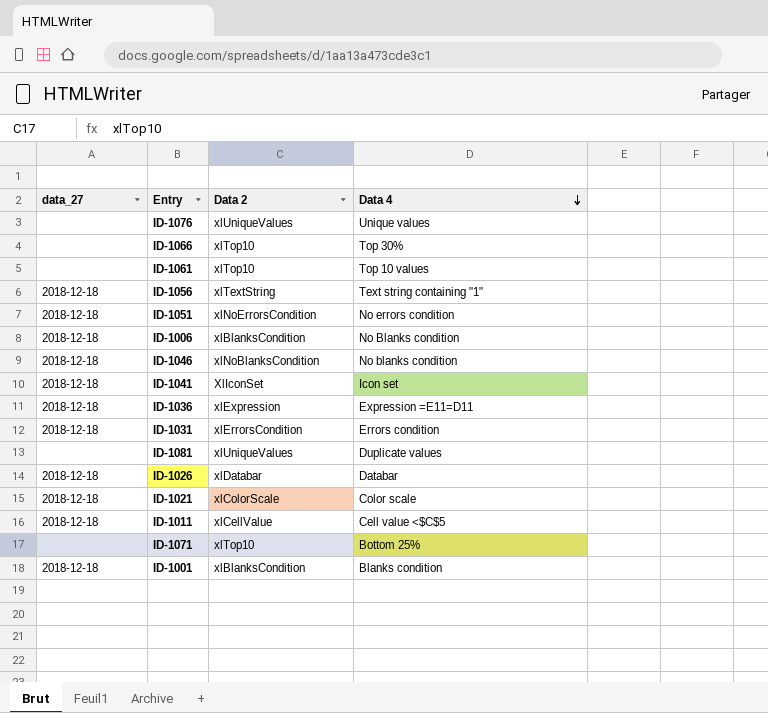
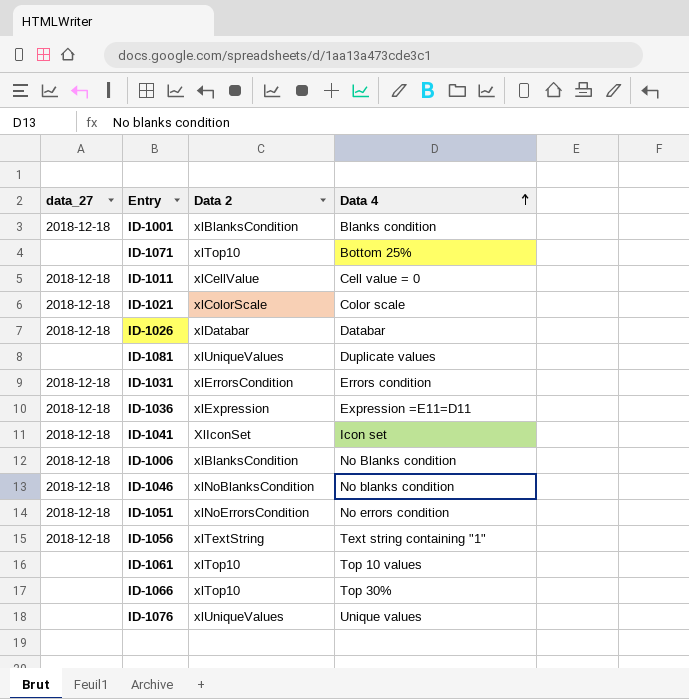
row order: Data 4 descending -> Data 4 ascending
ID-1011 | Data 4: Cell value <$C$5 -> Cell value = 0

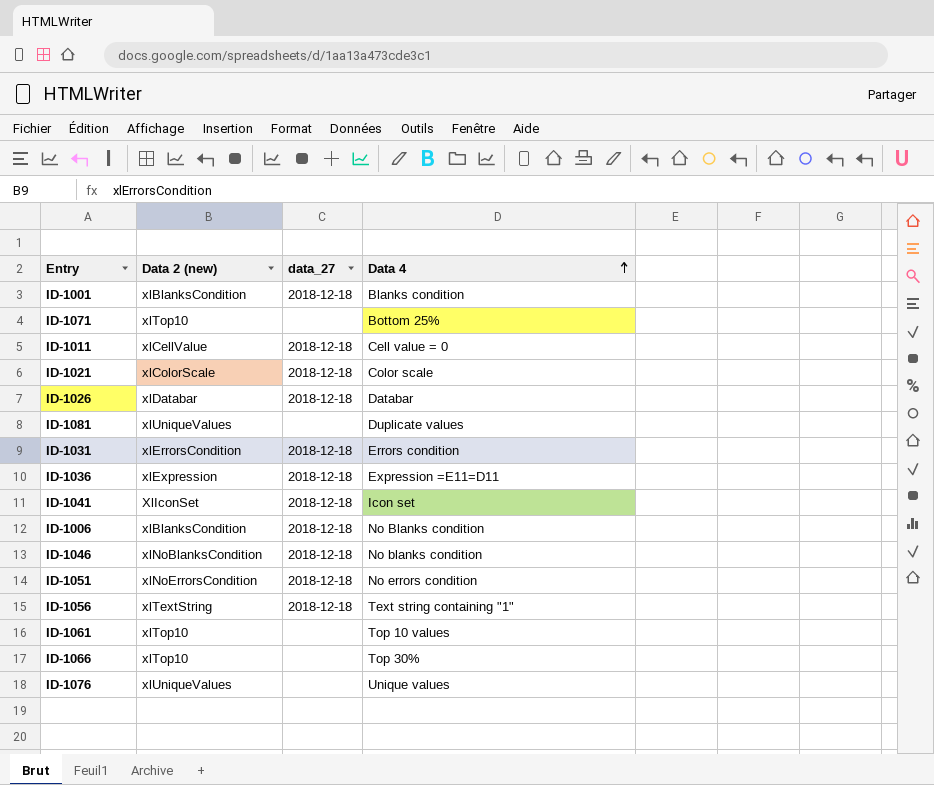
column name: Data 2 -> Data 2 (new)
column data_27 | position: 1 -> 3

